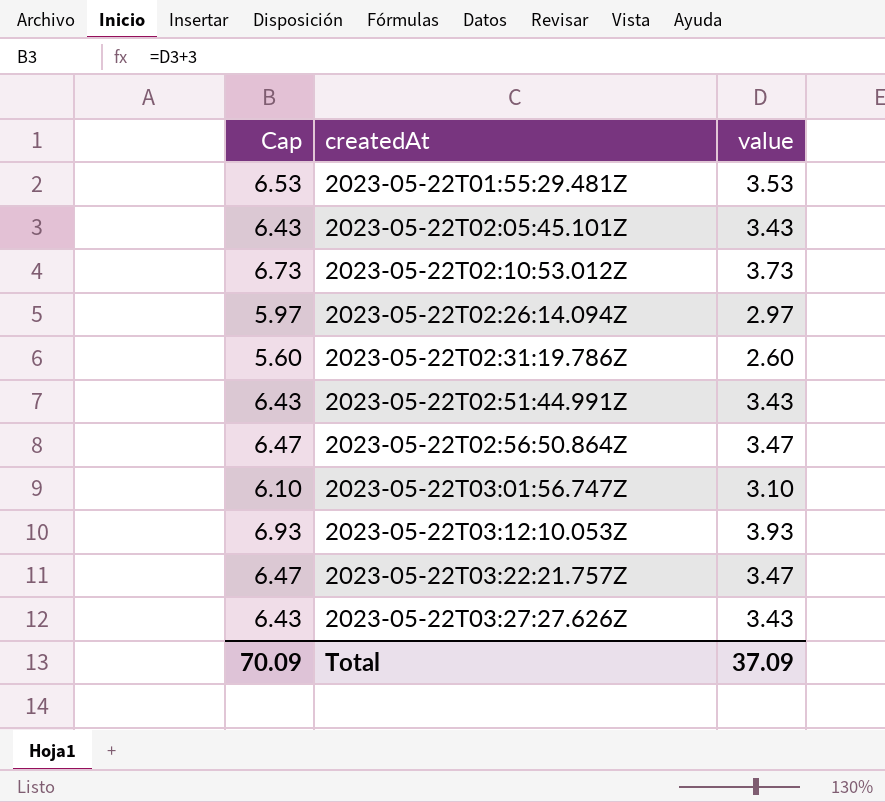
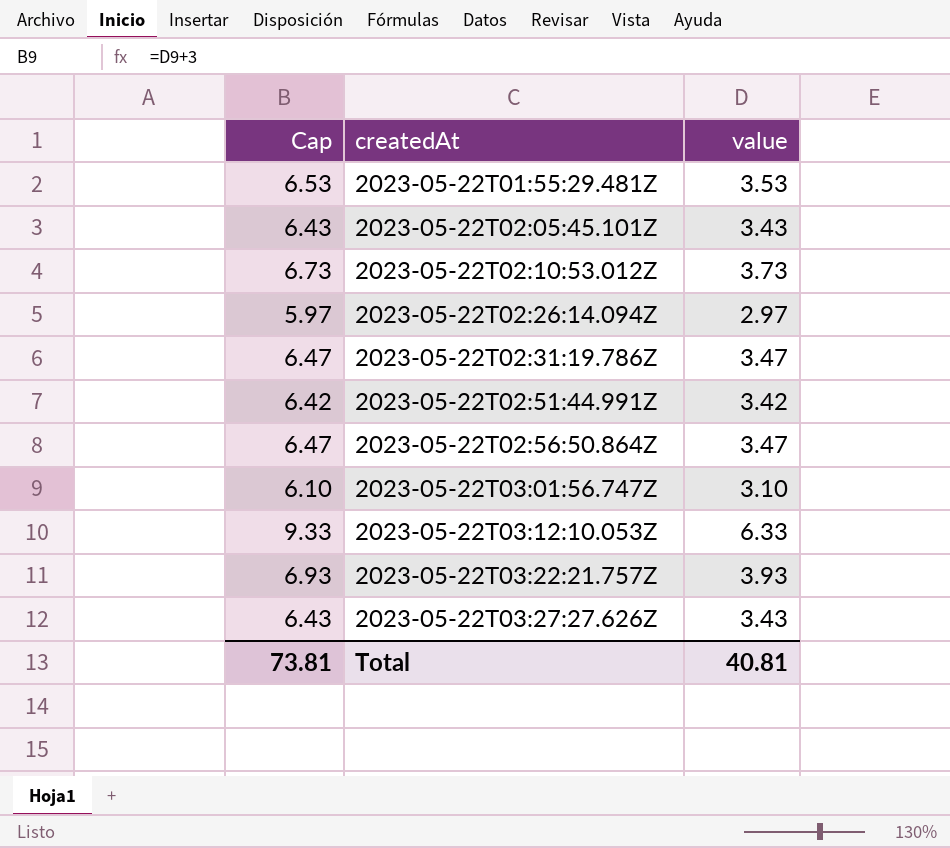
2023-05-22T02:31:19.786Z | Cap: 5.60 -> 6.47
2023-05-22T02:31:19.786Z | value: 2.60 -> 3.47
2023-05-22T02:51:44.991Z | Cap: 6.43 -> 6.42
2023-05-22T02:51:44.991Z | value: 3.43 -> 3.42
2023-05-22T03:12:10.053Z | Cap: 6.93 -> 9.33
2023-05-22T03:12:10.053Z | value: 3.93 -> 6.33
2023-05-22T03:22:21.757Z | Cap: 6.47 -> 6.93
2023-05-22T03:22:21.757Z | value: 3.47 -> 3.93
Total | Cap: 70.09 -> 73.81
Total | value: 37.09 -> 40.81

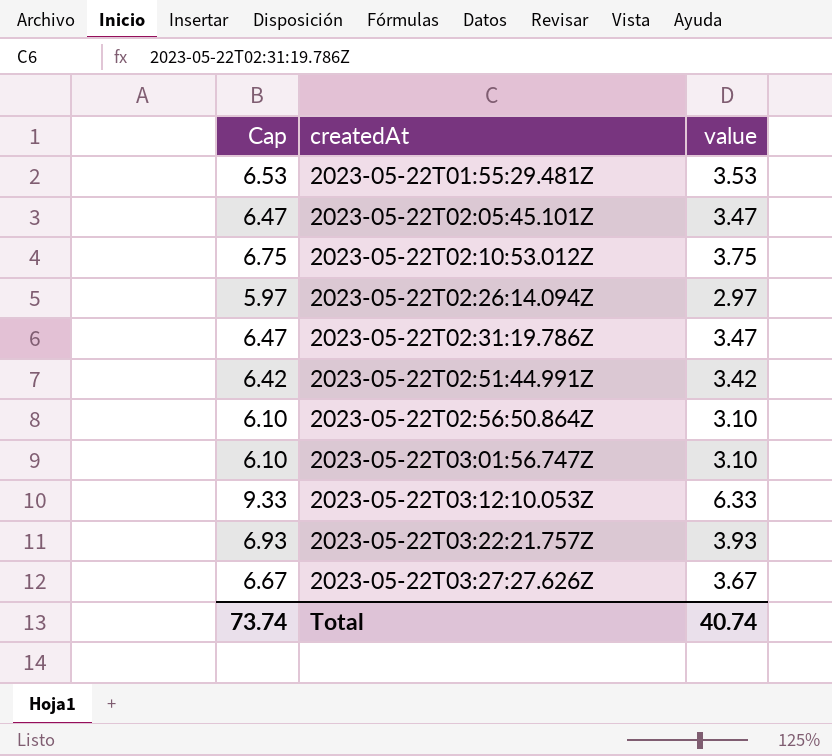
2023-05-22T02:05:45.101Z | Cap: 6.43 -> 6.47
2023-05-22T02:05:45.101Z | value: 3.43 -> 3.47
2023-05-22T02:10:53.012Z | Cap: 6.73 -> 6.75
2023-05-22T02:10:53.012Z | value: 3.73 -> 3.75
2023-05-22T02:56:50.864Z | Cap: 6.47 -> 6.10
2023-05-22T02:56:50.864Z | value: 3.47 -> 3.10
2023-05-22T03:27:27.626Z | Cap: 6.43 -> 6.67
2023-05-22T03:27:27.626Z | value: 3.43 -> 3.67
Total | Cap: 73.81 -> 73.74
Total | value: 40.81 -> 40.74

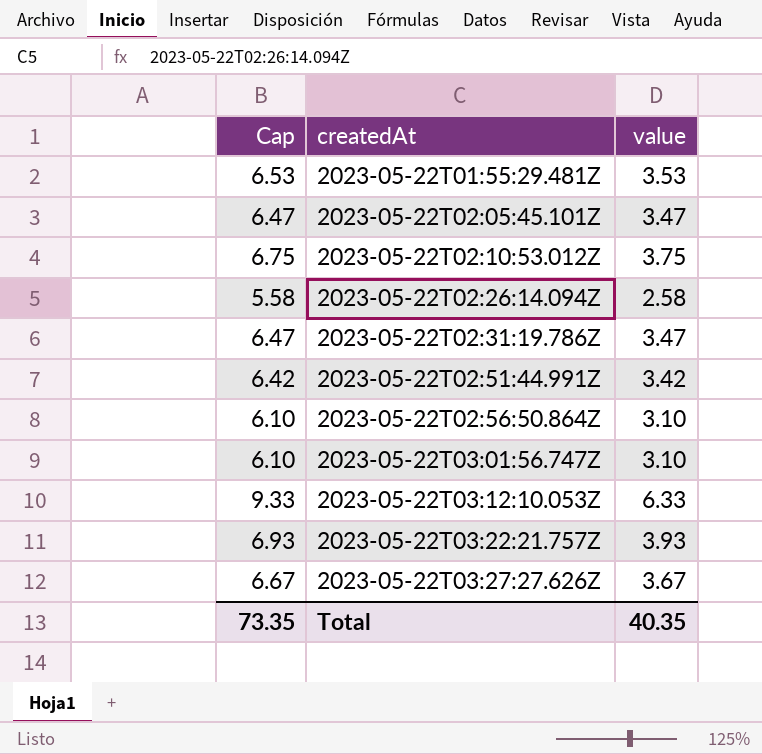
2023-05-22T02:26:14.094Z | Cap: 5.97 -> 5.58
2023-05-22T02:26:14.094Z | value: 2.97 -> 2.58
Total | Cap: 73.74 -> 73.35
Total | value: 40.74 -> 40.35

